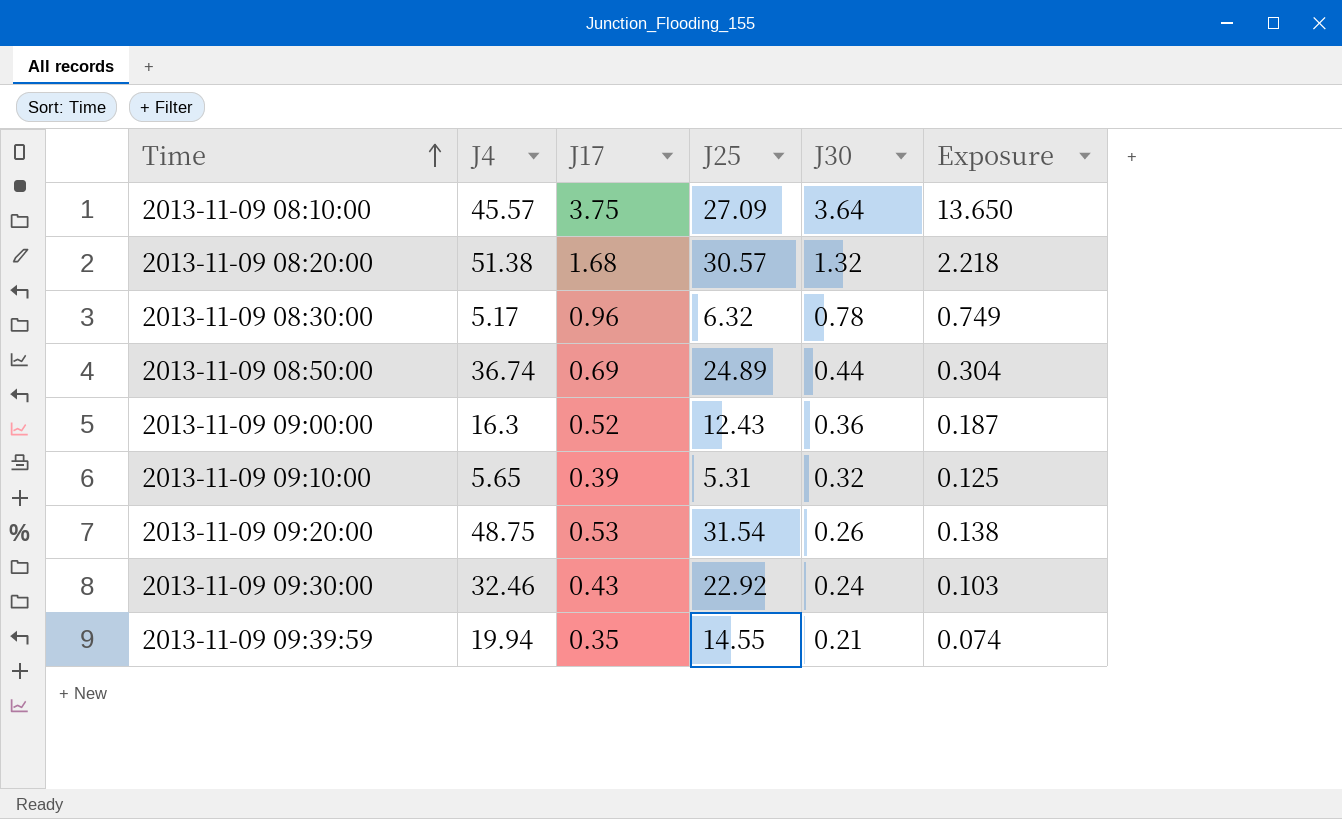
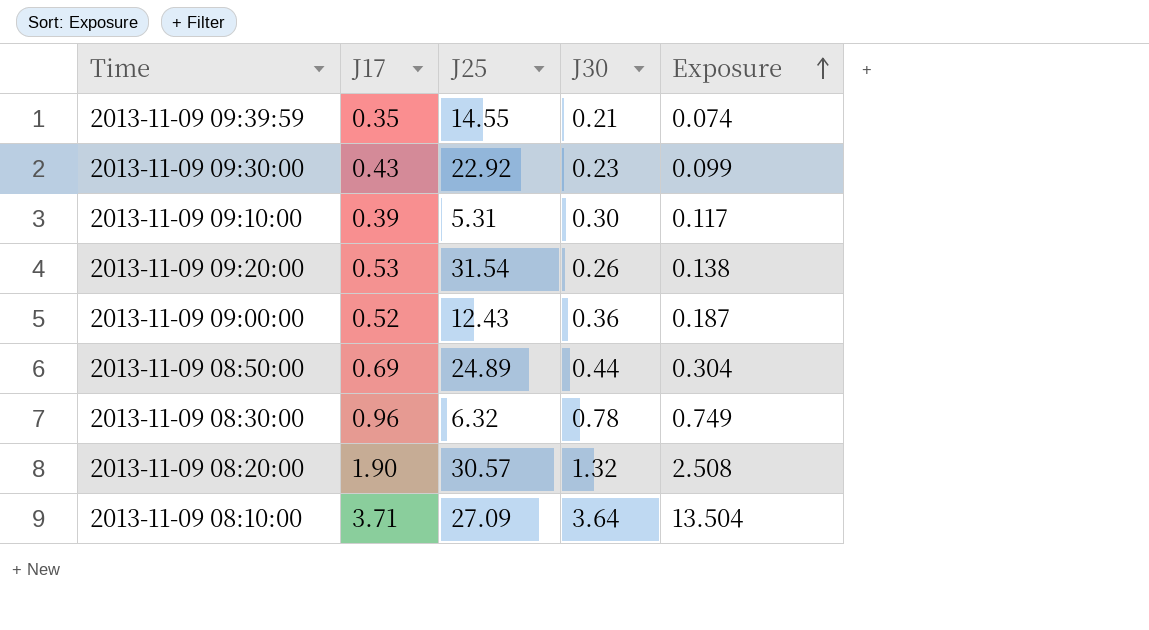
row order: Time ascending -> Exposure ascending
column J4 | position: 2 -> none
2013-11-09 09:30:00 | J30: 0.24 -> 0.23
2013-11-09 09:30:00 | Exposure: 0.103 -> 0.099
2013-11-09 09:10:00 | J30: 0.32 -> 0.30
2013-11-09 09:10:00 | Exposure: 0.125 -> 0.117
2013-11-09 08:20:00 | J17: 1.68 -> 1.90
2013-11-09 08:20:00 | Exposure: 2.218 -> 2.508
2013-11-09 08:10:00 | J17: 3.75 -> 3.71
2013-11-09 08:10:00 | Exposure: 13.650 -> 13.504

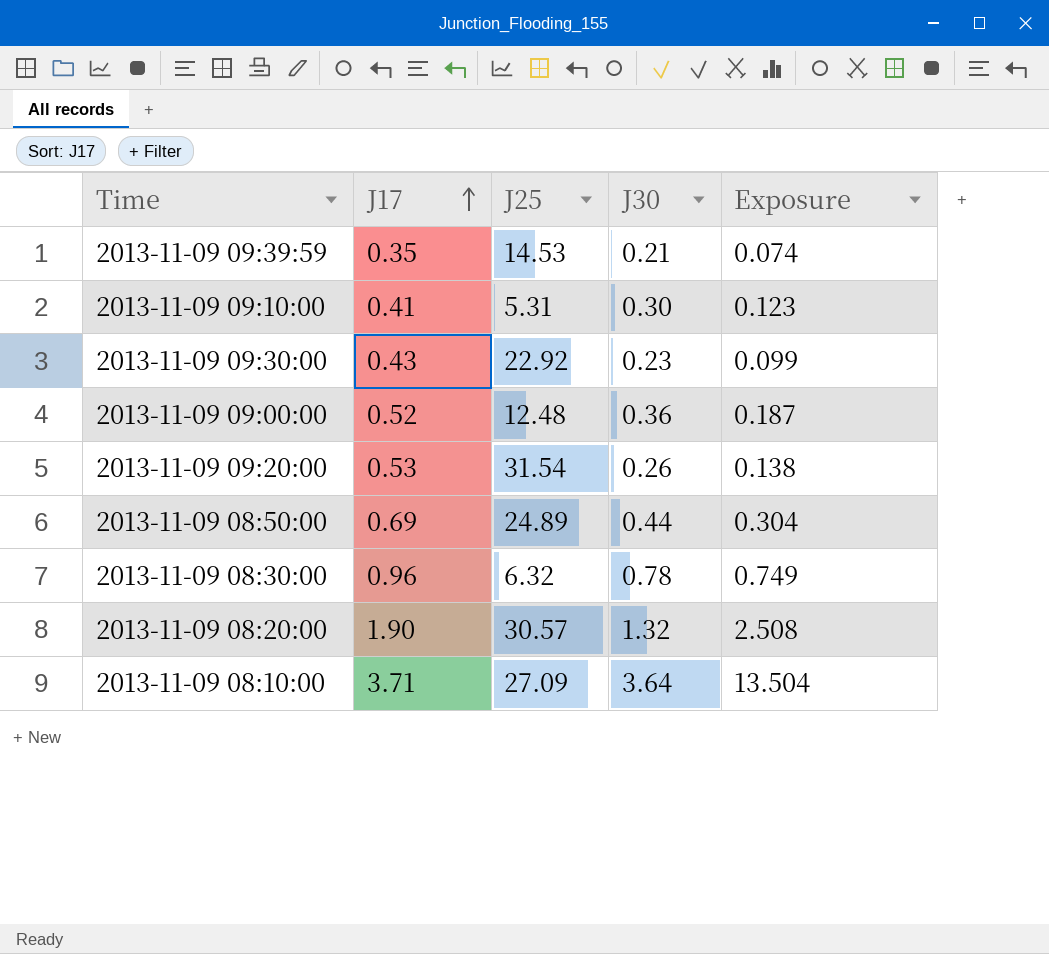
row order: Exposure ascending -> J17 ascending
2013-11-09 09:39:59 | J25: 14.55 -> 14.53
2013-11-09 09:10:00 | J17: 0.39 -> 0.41
2013-11-09 09:10:00 | Exposure: 0.117 -> 0.123
2013-11-09 09:00:00 | J25: 12.43 -> 12.48

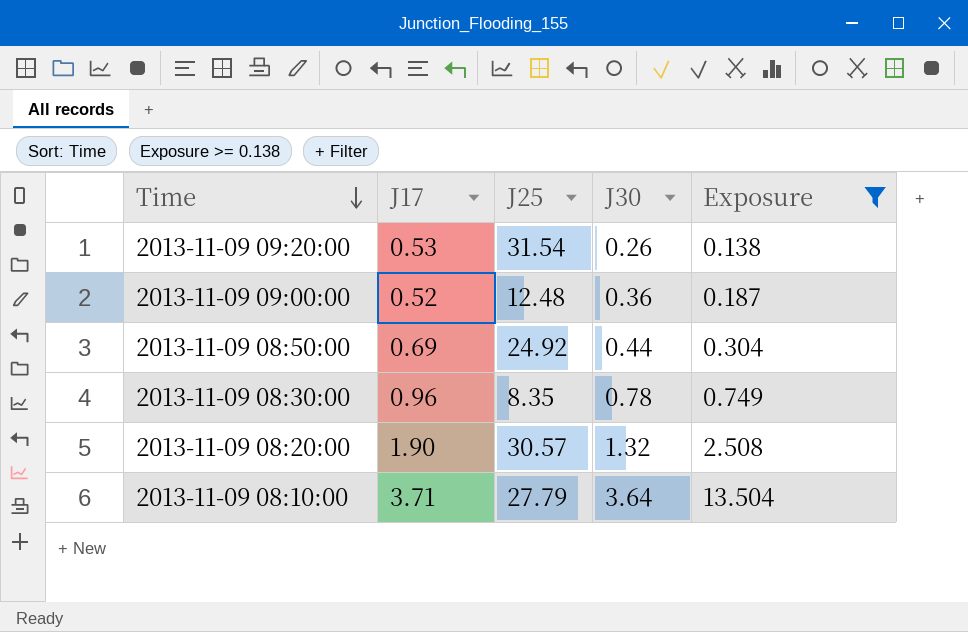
filter: none -> Exposure >= 0.138
row order: J17 ascending -> Time descending
2013-11-09 08:50:00 | J25: 24.89 -> 24.92
2013-11-09 08:30:00 | J25: 6.32 -> 8.35
2013-11-09 08:10:00 | J25: 27.09 -> 27.79

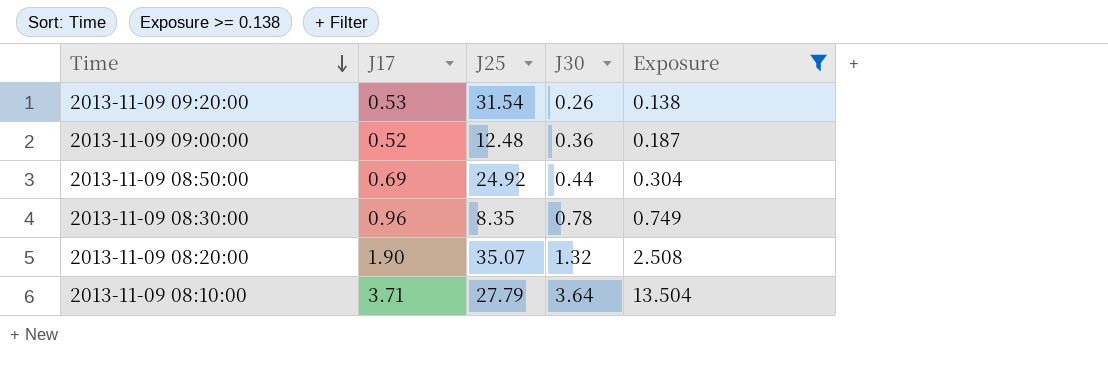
2013-11-09 08:20:00 | J25: 30.57 -> 35.07

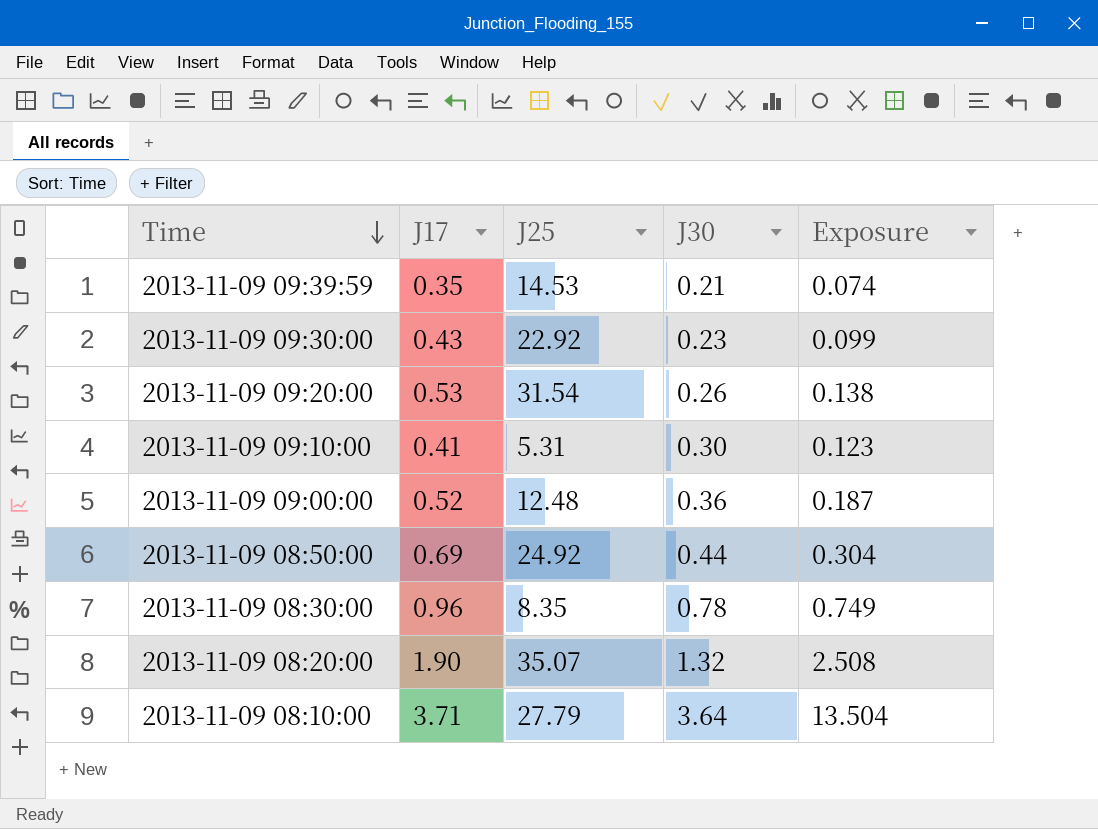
filter: Exposure >= 0.138 -> none

